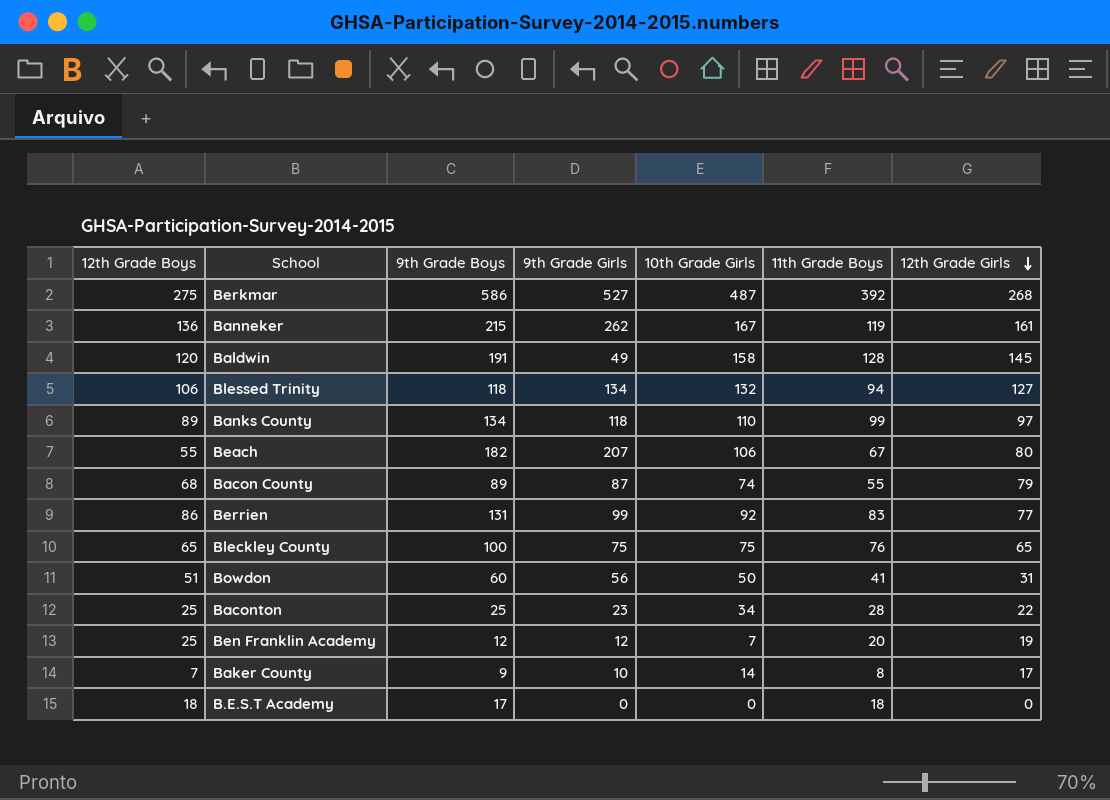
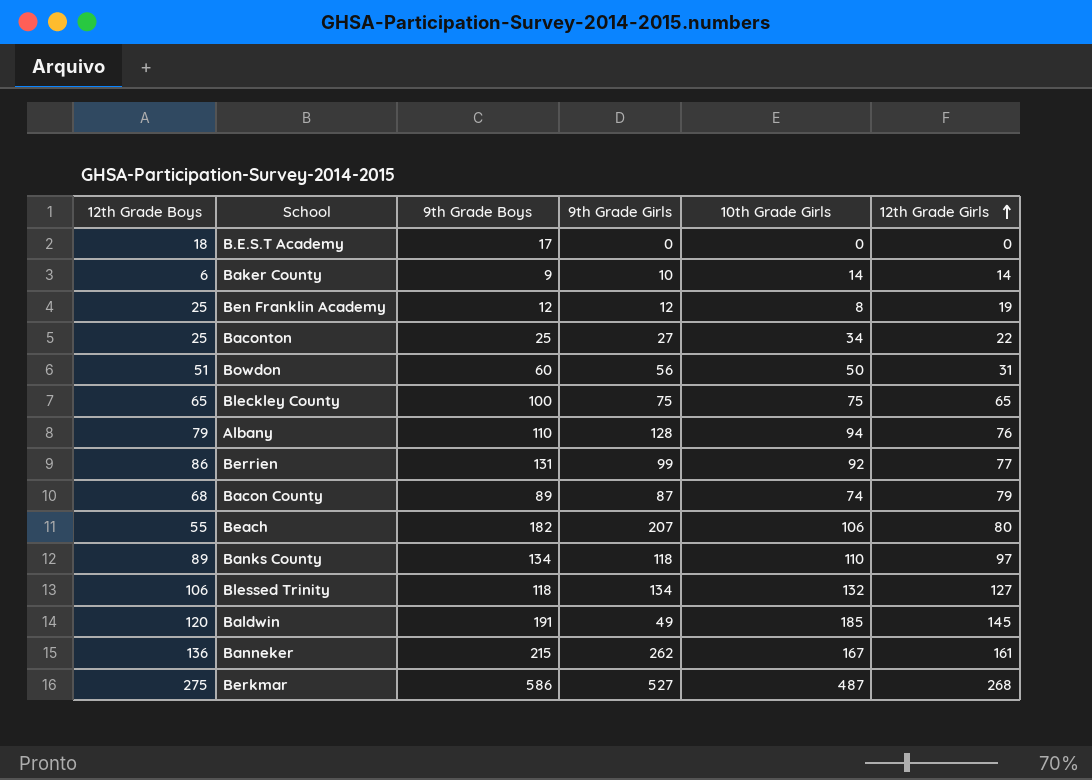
row order: 12th Grade Girls descending -> 12th Grade Girls ascending
column 11th Grade Boys | position: 6 -> none
Baker County | 12th Grade Boys: 7 -> 6
Baker County | 12th Grade Girls: 17 -> 14
Ben Franklin Academy | 10th Grade Girls: 7 -> 8
Baconton | 9th Grade Girls: 23 -> 27
row Albany: none -> 79 | 110 | 128 | 94 | 76
Baldwin | 10th Grade Girls: 158 -> 185

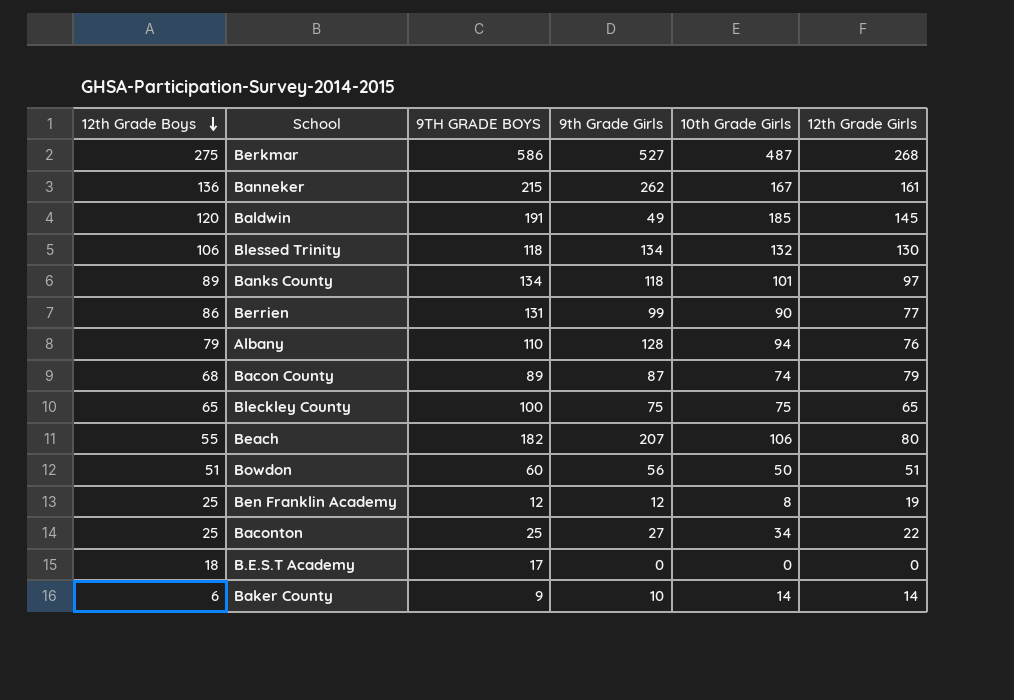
row order: 12th Grade Girls ascending -> 12th Grade Boys descending
column name: 9th Grade Boys -> 9TH GRADE BOYS
Blessed Trinity | 12th Grade Girls: 127 -> 130
Banks County | 10th Grade Girls: 110 -> 101
Berrien | 10th Grade Girls: 92 -> 90
Bowdon | 12th Grade Girls: 31 -> 51

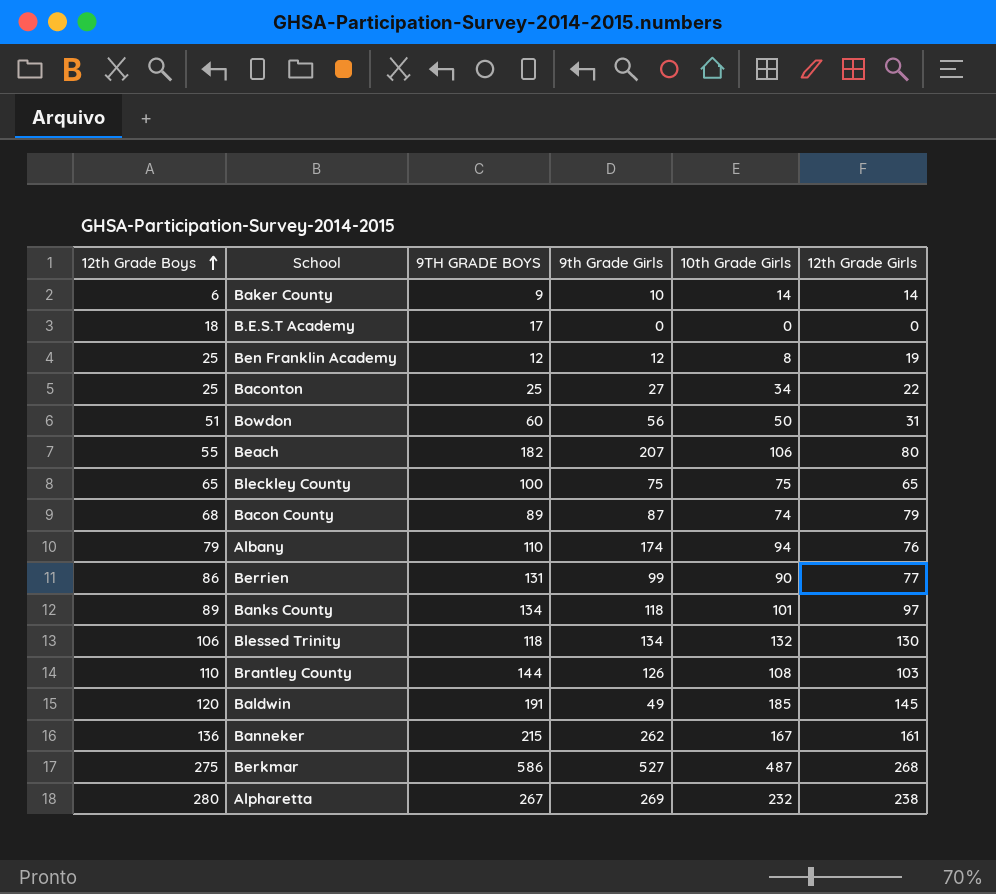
row order: 12th Grade Boys descending -> 12th Grade Boys ascending
Bowdon | 12th Grade Girls: 51 -> 31
Albany | 9th Grade Girls: 128 -> 174
row Brantley County: none -> 110 | 144 | 126 | 108 | 103
row Alpharetta: none -> 280 | 267 | 269 | 232 | 238

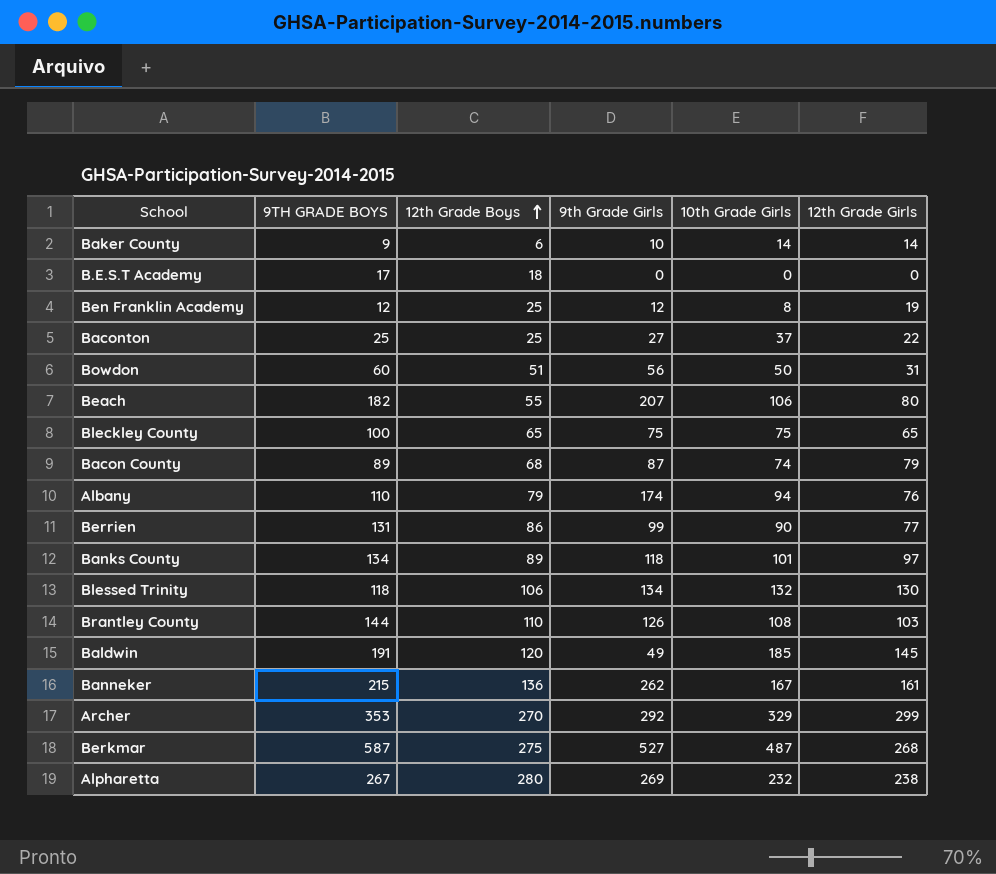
column 12th Grade Boys | position: 1 -> 3
Baconton | 10th Grade Girls: 34 -> 37
row Archer: none -> 353 | 270 | 292 | 329 | 299
Berkmar | 9TH GRADE BOYS: 586 -> 587

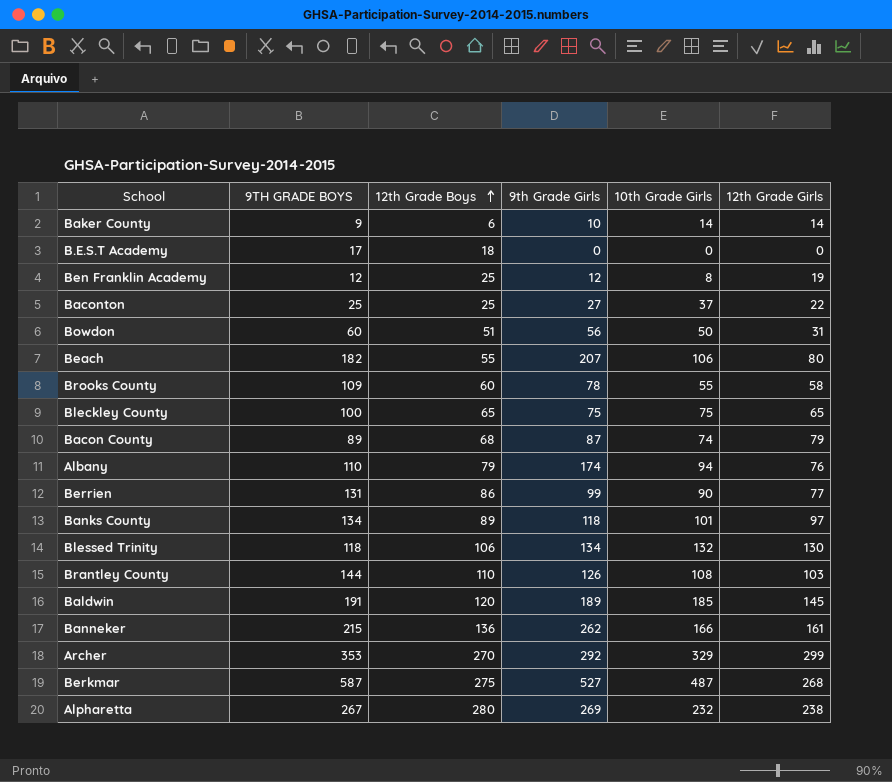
row Brooks County: none -> 109 | 60 | 78 | 55 | 58
Baldwin | 9th Grade Girls: 49 -> 189
Banneker | 10th Grade Girls: 167 -> 166

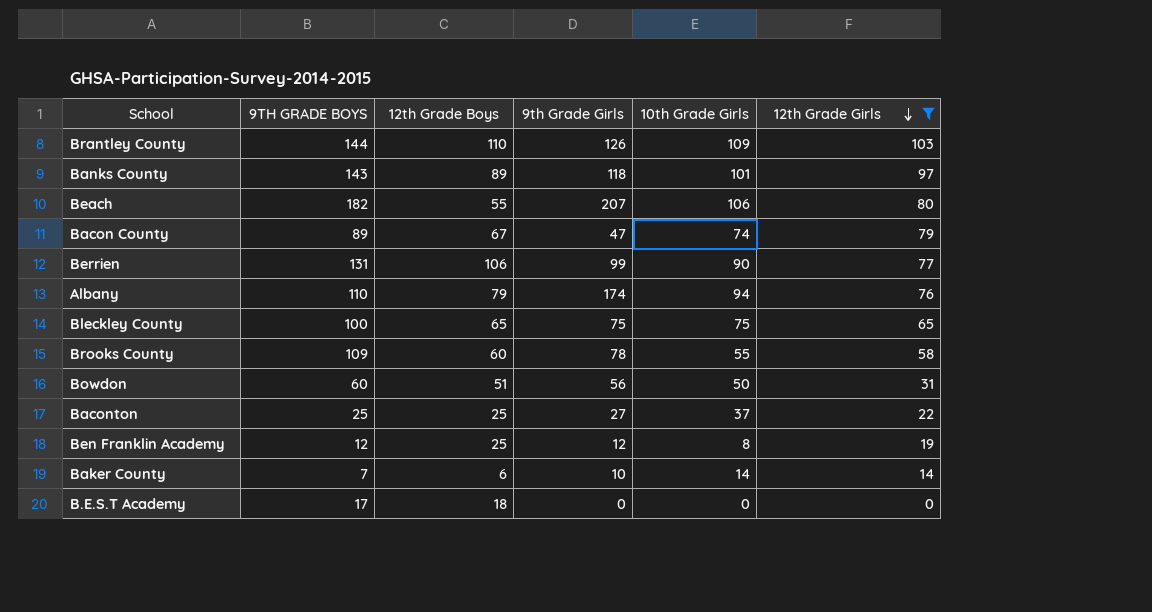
filter: none -> 12th Grade Girls <= 103
row order: 12th Grade Boys ascending -> 12th Grade Girls descending
Brantley County | 10th Grade Girls: 108 -> 109
Banks County | 9TH GRADE BOYS: 134 -> 143
Bacon County | 12th Grade Boys: 68 -> 67
Bacon County | 9th Grade Girls: 87 -> 47
Berrien | 12th Grade Boys: 86 -> 106
Baker County | 9TH GRADE BOYS: 9 -> 7

